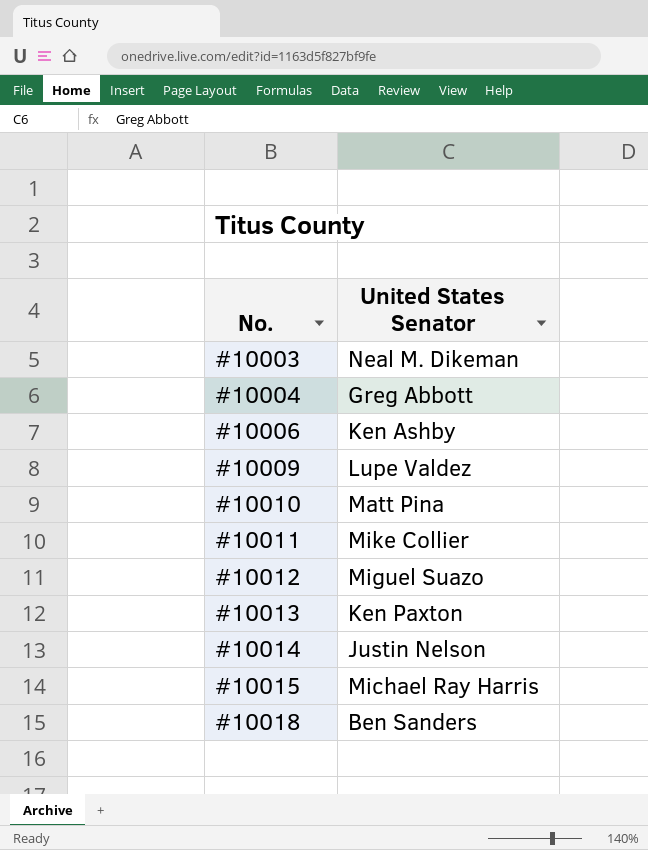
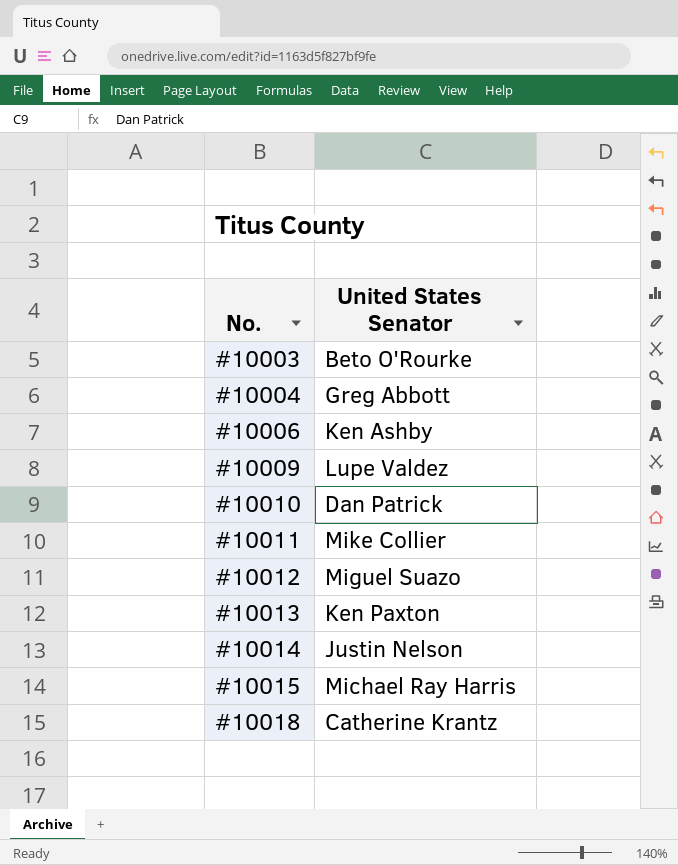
#10003 | United States Senator: Neal M. Dikeman -> Beto O'Rourke
#10010 | United States Senator: Matt Pina -> Dan Patrick
#10018 | United States Senator: Ben Sanders -> Catherine Krantz

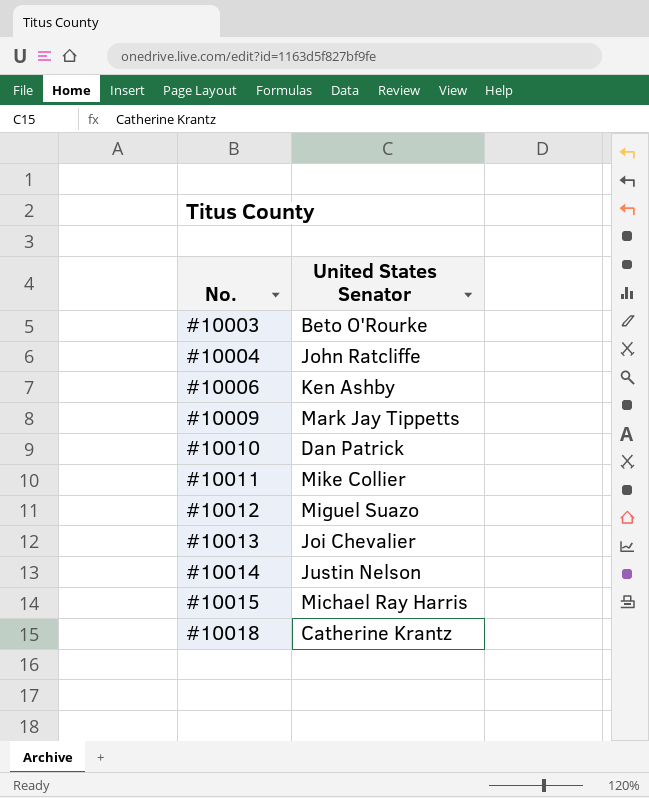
#10004 | United States Senator: Greg Abbott -> John Ratcliffe
#10009 | United States Senator: Lupe Valdez -> Mark Jay Tippetts
#10013 | United States Senator: Ken Paxton -> Joi Chevalier

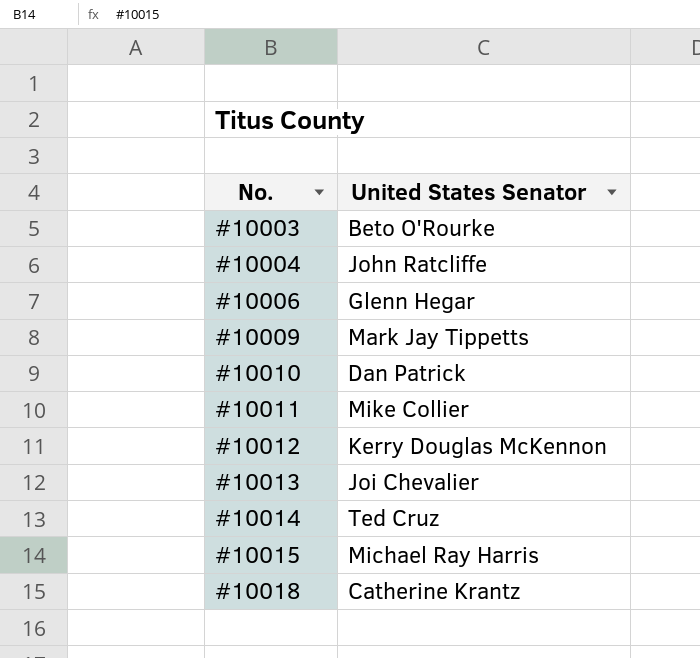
#10006 | United States Senator: Ken Ashby -> Glenn Hegar
#10012 | United States Senator: Miguel Suazo -> Kerry Douglas McKennon
#10014 | United States Senator: Justin Nelson -> Ted Cruz

